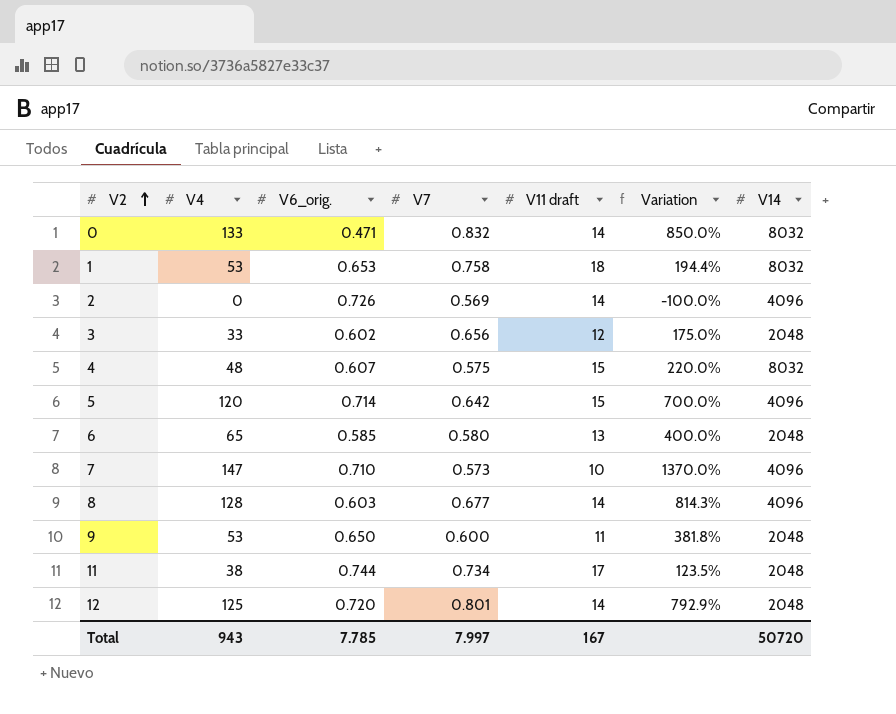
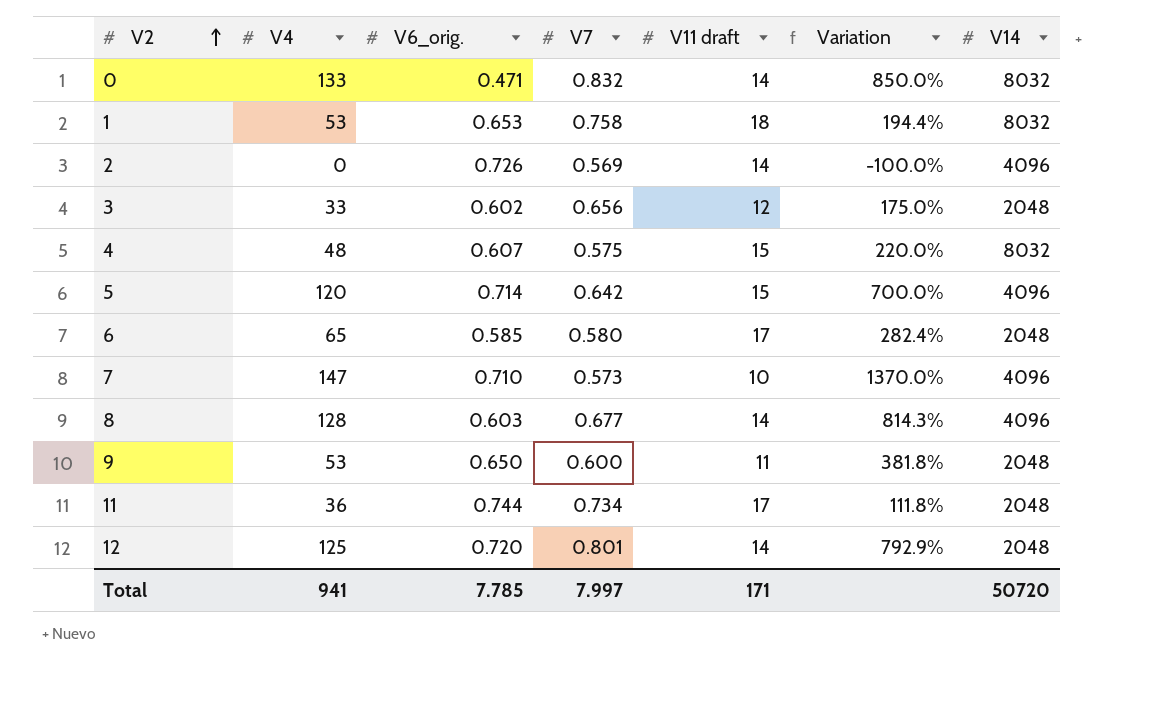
6 | V11 draft: 13 -> 17
6 | Variation: 400.0% -> 282.4%
11 | V4: 38 -> 36
11 | Variation: 123.5% -> 111.8%
Total | V4: 943 -> 941
Total | V11 draft: 167 -> 171

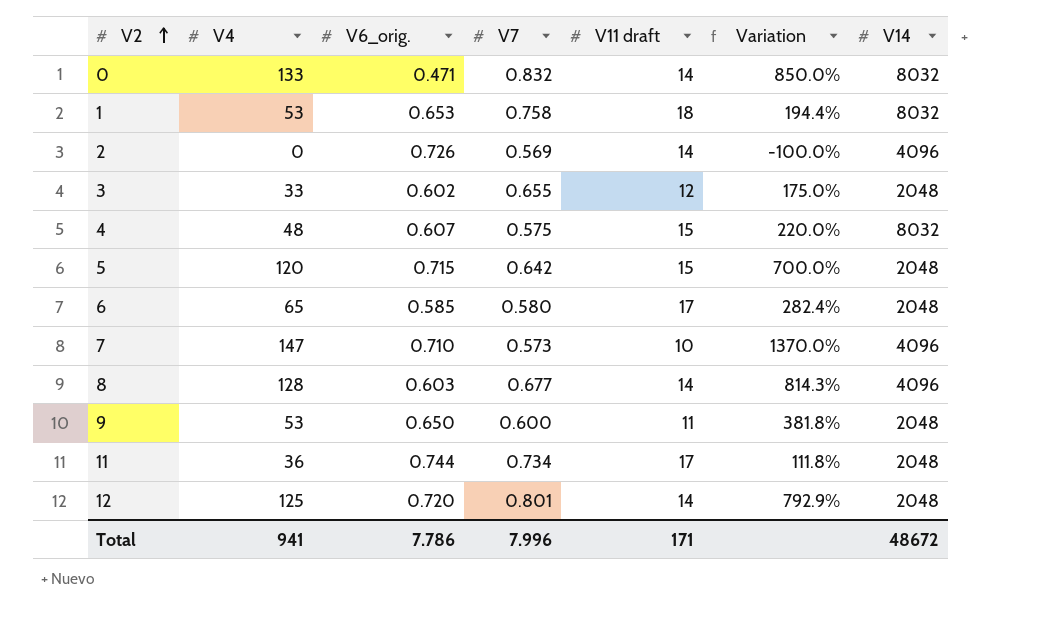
3 | V7: 0.656 -> 0.655
5 | V6_orig.: 0.714 -> 0.715
5 | V14: 4096 -> 2048
Total | V6_orig.: 7.785 -> 7.786
Total | V7: 7.997 -> 7.996
Total | V14: 50720 -> 48672

